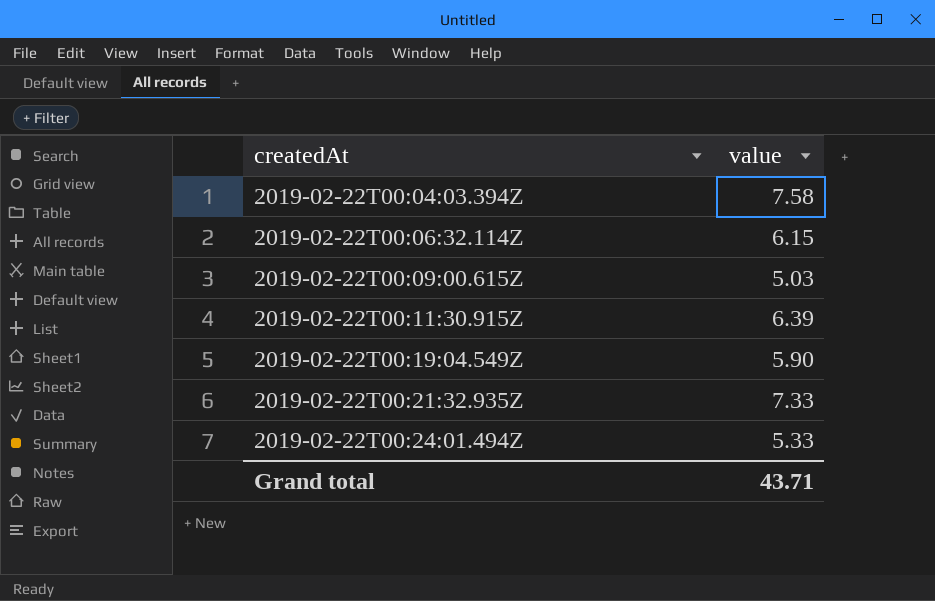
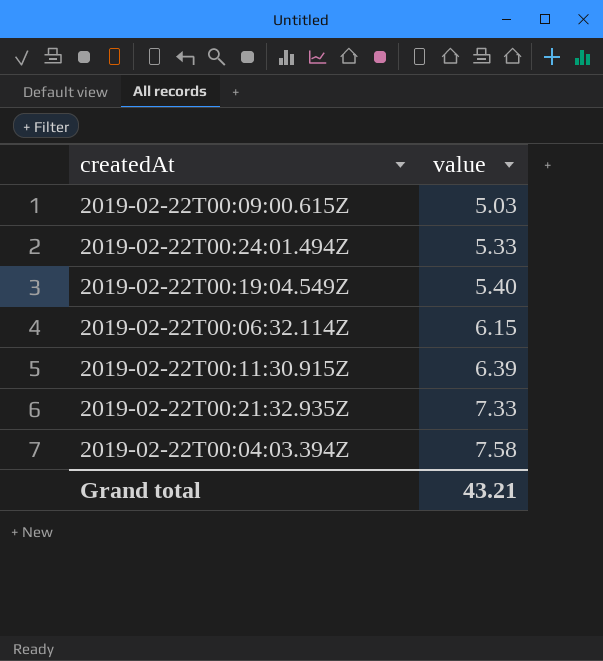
row order: createdAt ascending -> value ascending
2019-02-22T00:19:04.549Z | value: 5.90 -> 5.40
Grand total | value: 43.71 -> 43.21

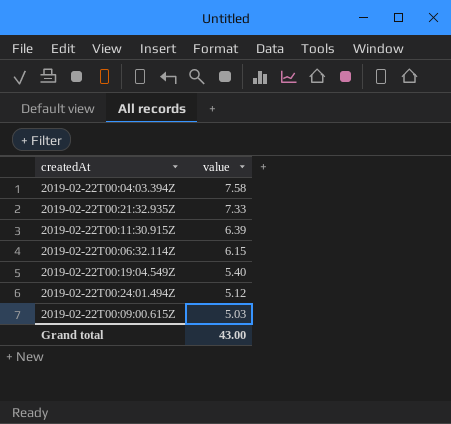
row order: value ascending -> value descending
2019-02-22T00:24:01.494Z | value: 5.33 -> 5.12
Grand total | value: 43.21 -> 43.00

